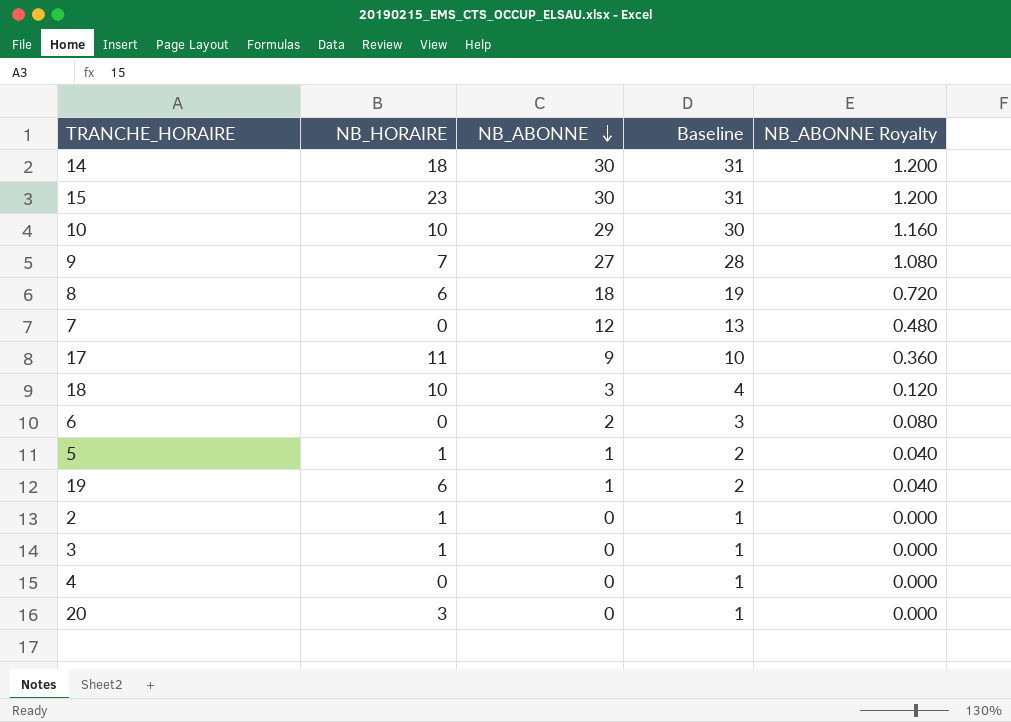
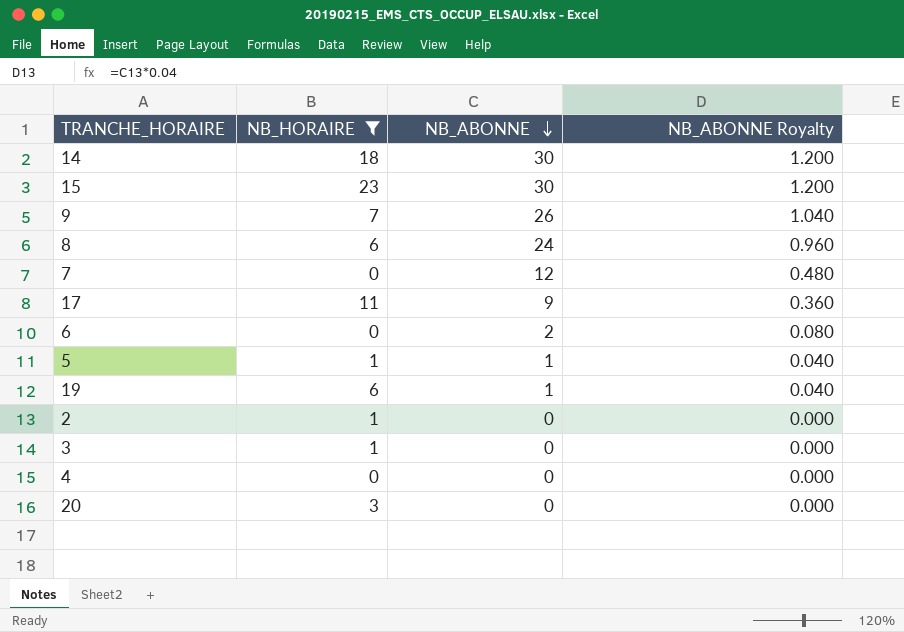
filter: none -> NB_HORAIRE != 10
column Baseline | formula: [NB_ABONNE] + 1 -> none
9 | NB_ABONNE: 27 -> 26
9 | NB_ABONNE Royalty: 1.080 -> 1.040
8 | NB_ABONNE: 18 -> 24
8 | NB_ABONNE Royalty: 0.720 -> 0.960

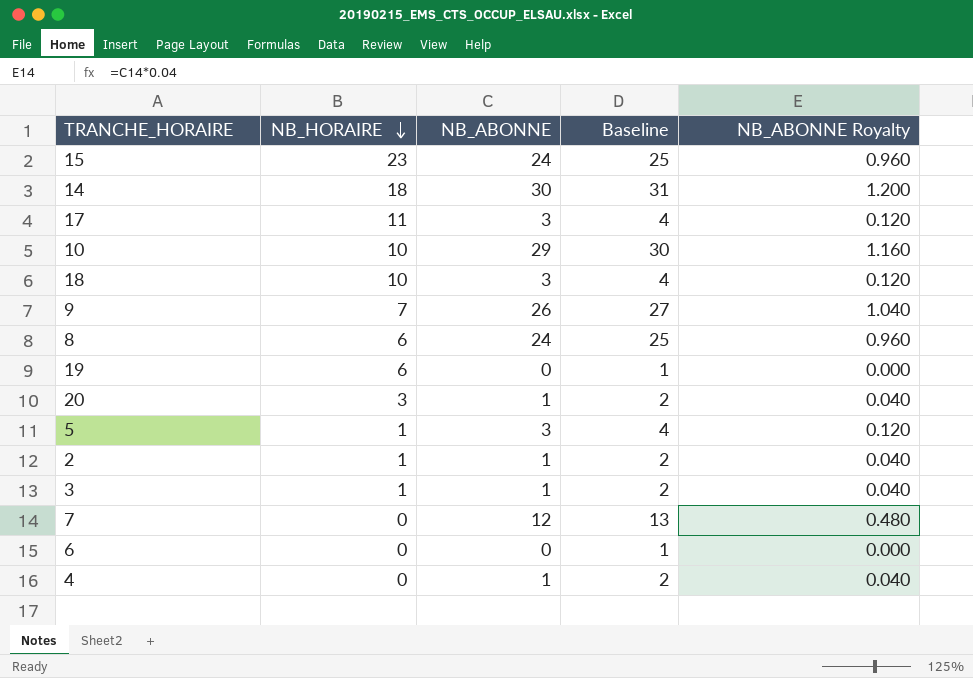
filter: NB_HORAIRE != 10 -> none
row order: NB_ABONNE descending -> NB_HORAIRE descending
column Baseline | formula: none -> [NB_ABONNE] + 1
15 | NB_ABONNE: 30 -> 24
15 | NB_ABONNE Royalty: 1.200 -> 0.960
17 | NB_ABONNE: 9 -> 3
17 | NB_ABONNE Royalty: 0.360 -> 0.120
19 | NB_ABONNE: 1 -> 0
19 | NB_ABONNE Royalty: 0.040 -> 0.000
20 | NB_ABONNE: 0 -> 1
20 | NB_ABONNE Royalty: 0.000 -> 0.040
5 | NB_ABONNE: 1 -> 3
5 | NB_ABONNE Royalty: 0.040 -> 0.120
2 | NB_ABONNE: 0 -> 1
2 | NB_ABONNE Royalty: 0.000 -> 0.040
3 | NB_ABONNE: 0 -> 1
3 | NB_ABONNE Royalty: 0.000 -> 0.040
6 | NB_ABONNE: 2 -> 0
6 | NB_ABONNE Royalty: 0.080 -> 0.000
4 | NB_ABONNE: 0 -> 1
4 | NB_ABONNE Royalty: 0.000 -> 0.040

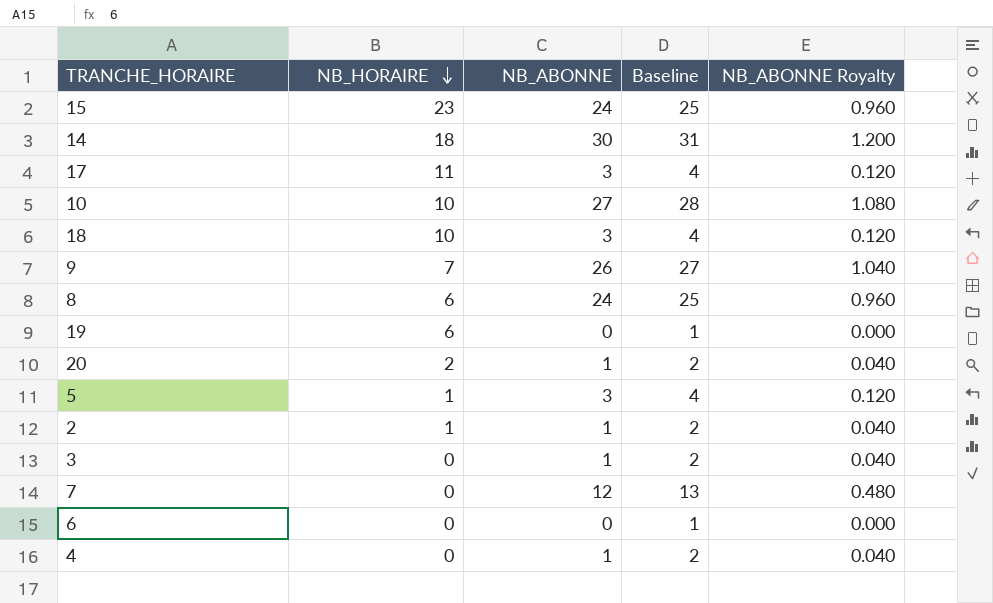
10 | NB_ABONNE: 29 -> 27
10 | Baseline: 30 -> 28
10 | NB_ABONNE Royalty: 1.160 -> 1.080
20 | NB_HORAIRE: 3 -> 2
3 | NB_HORAIRE: 1 -> 0

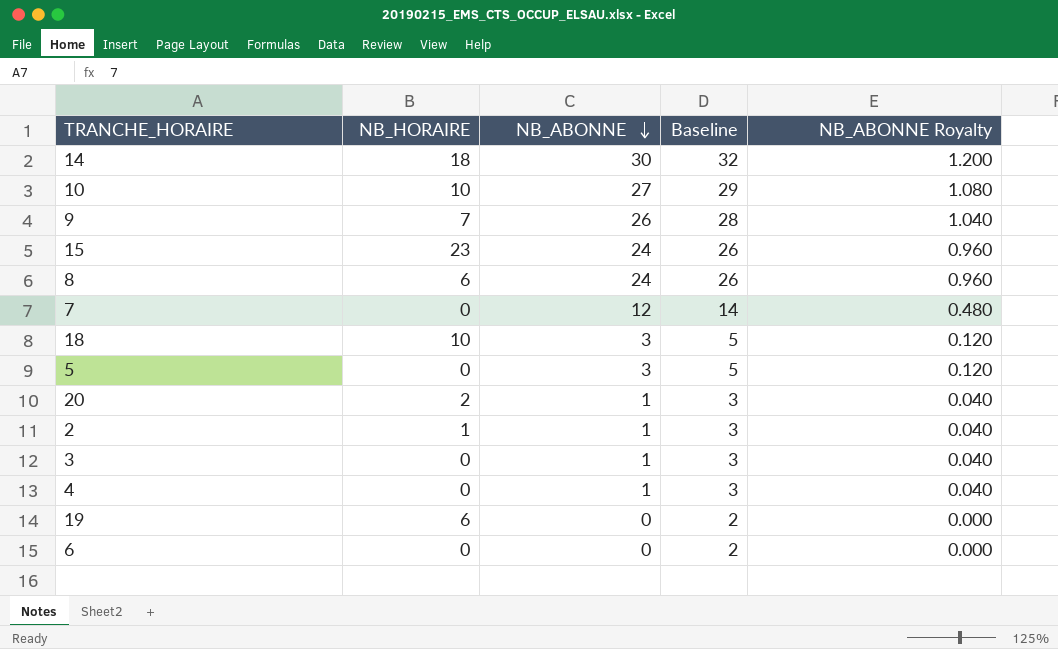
row order: NB_HORAIRE descending -> NB_ABONNE descending
column Baseline | formula: [NB_ABONNE] + 1 -> [NB_ABONNE] + 2
row 17: 11 | 3 | 4 | 0.120 -> none
5 | NB_HORAIRE: 1 -> 0

